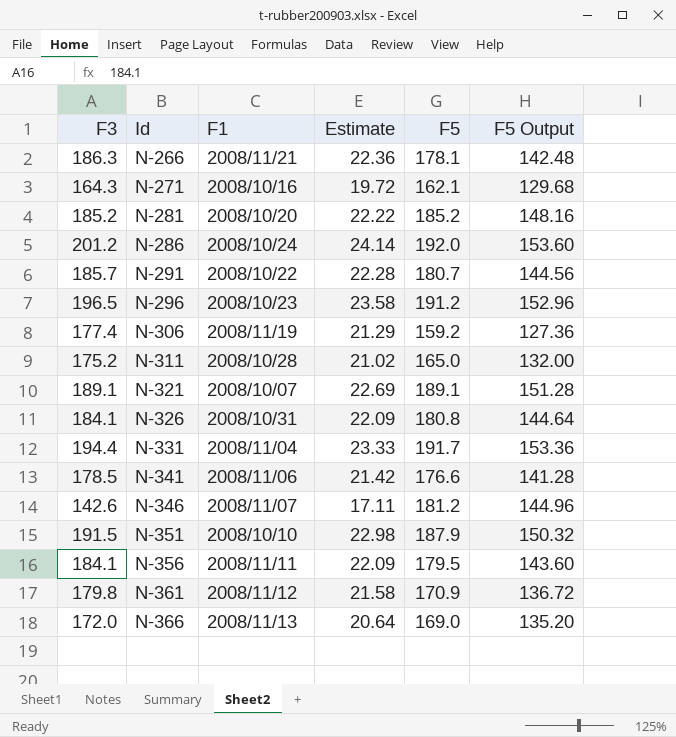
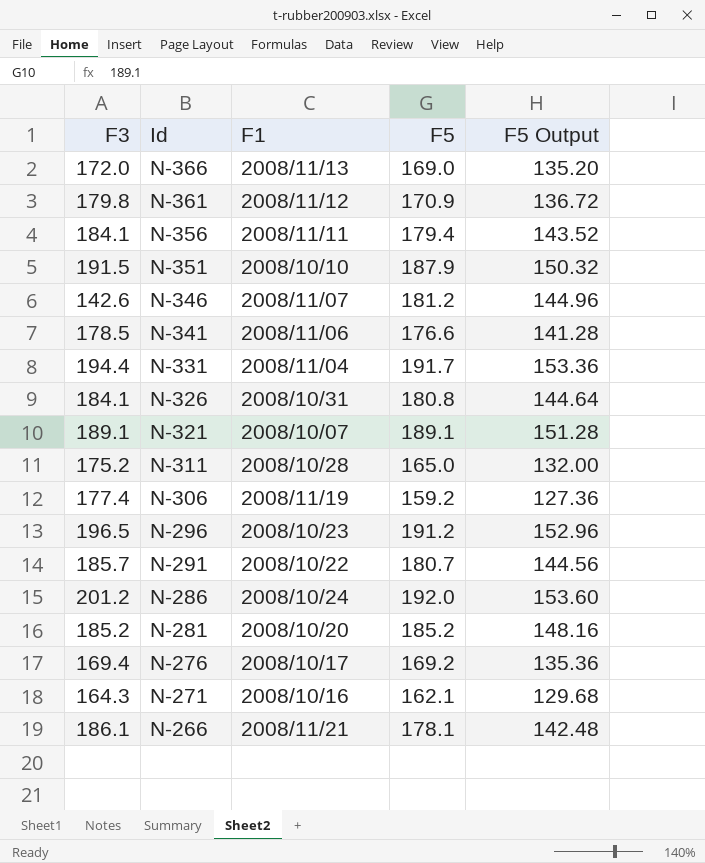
row order: Id ascending -> Id descending
column Estimate | formula: [F3] * 0.12 -> none
N-356 | F5: 179.5 -> 179.4
N-356 | F5 Output: 143.60 -> 143.52
row N-276: none -> 169.4 | 2008/10/17 | 169.2 | 135.36
N-266 | F3: 186.3 -> 186.1

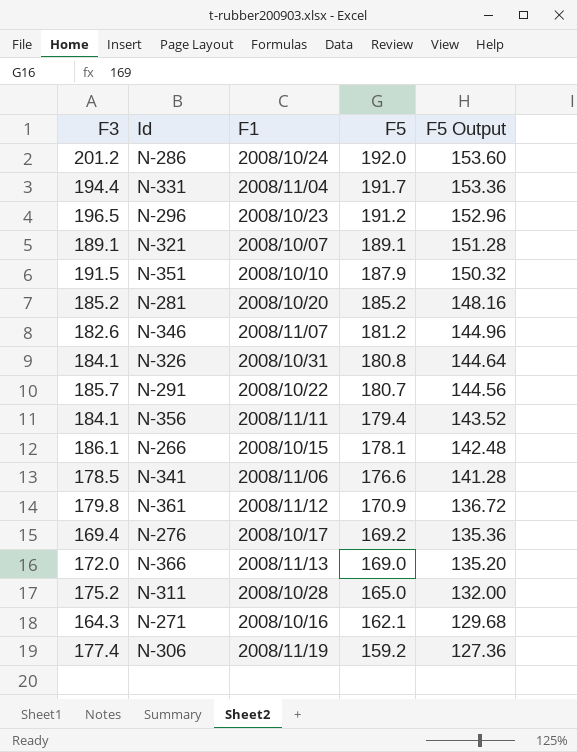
row order: Id descending -> F5 descending
N-346 | F3: 142.6 -> 182.6
N-266 | F1: 2008/11/21 -> 2008/10/15

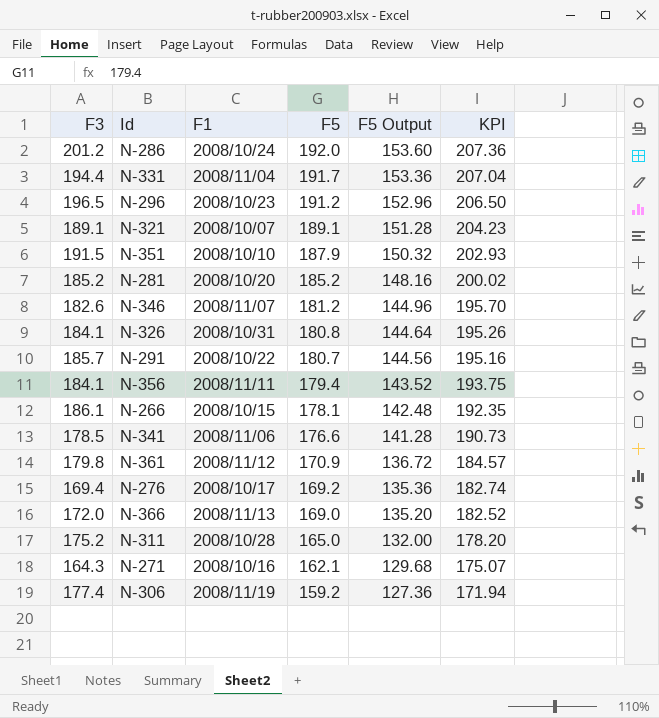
column KPI | formula: none -> [F5] * 1.08

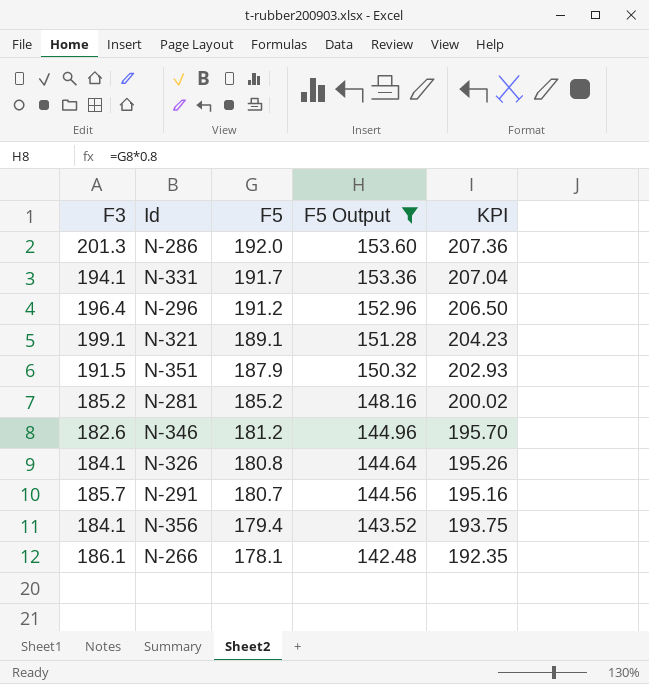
filter: none -> F5 Output >= 142.48
column F1 | position: 3 -> none
N-286 | F3: 201.2 -> 201.3
N-331 | F3: 194.4 -> 194.1
N-296 | F3: 196.5 -> 196.4
N-321 | F3: 189.1 -> 199.1

